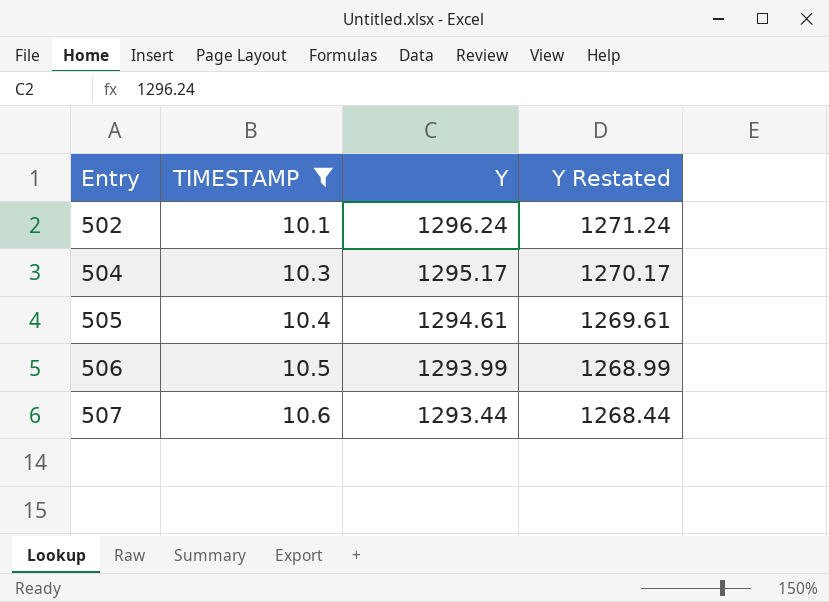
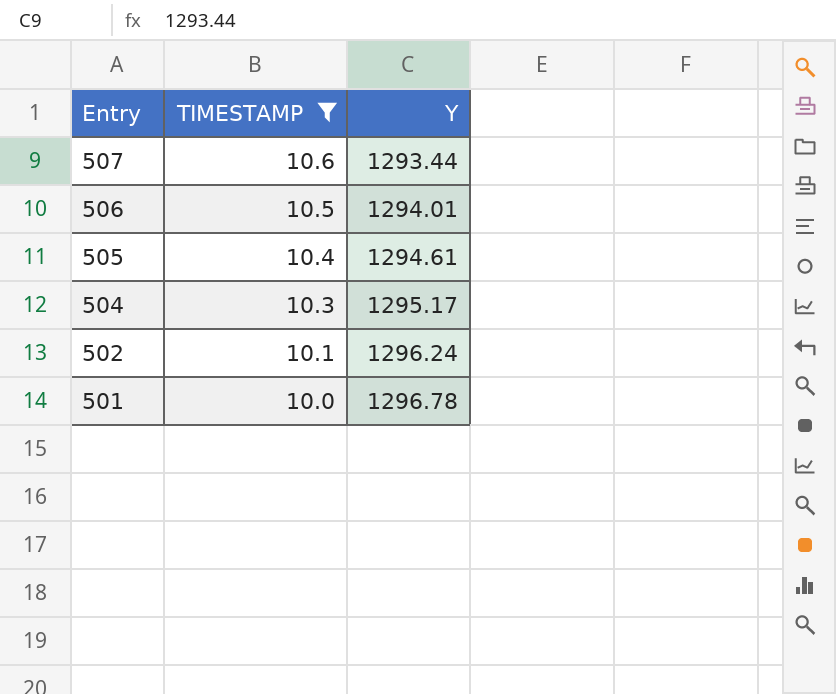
row order: Entry ascending -> Entry descending
column Y Restated | formula: [Y] - 25 -> none
506 | Y: 1293.99 -> 1294.01
row 501: none -> 10.0 | 1296.78

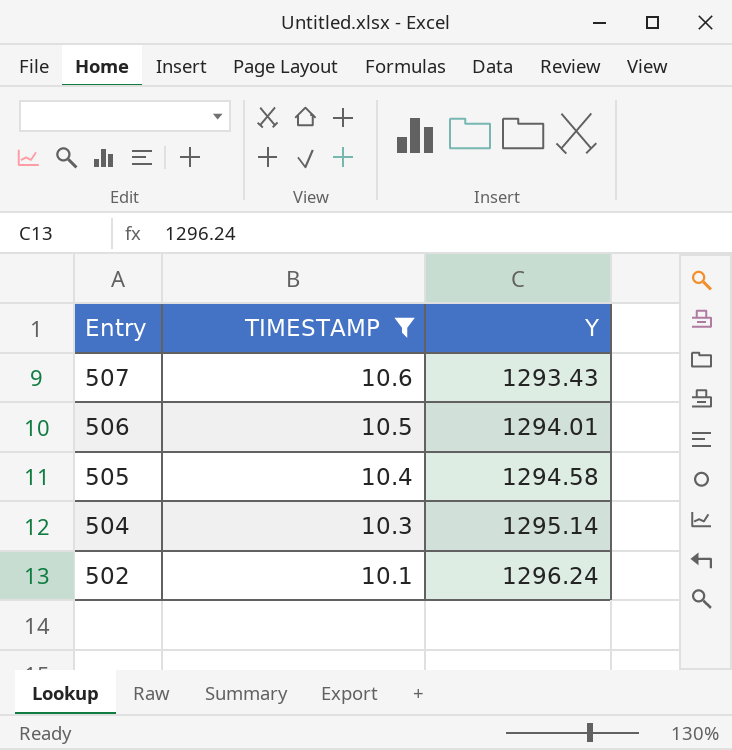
row 501: 10.0 | 1296.78 -> none
507 | Y: 1293.44 -> 1293.43
505 | Y: 1294.61 -> 1294.58
504 | Y: 1295.17 -> 1295.14

